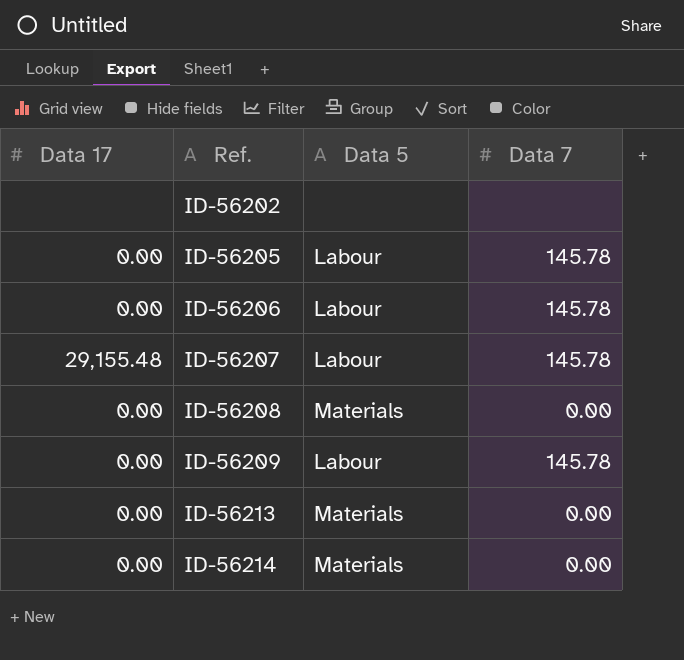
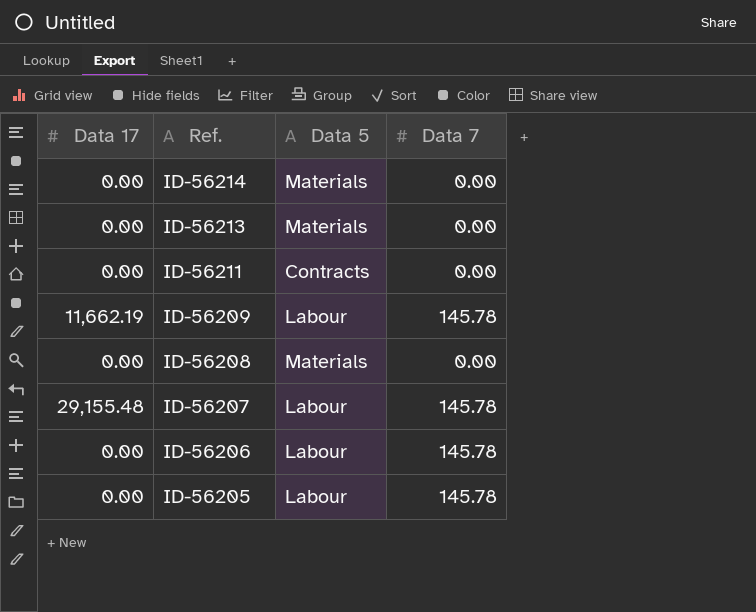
row order: Ref. ascending -> Ref. descending
row ID-56202: none | none | none -> none
row ID-56211: none -> 0.00 | Contracts | 0.00
ID-56209 | Data 17: 0.00 -> 11,662.19

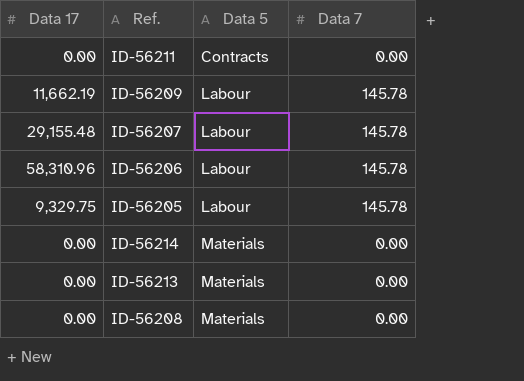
row order: Ref. descending -> Data 5 ascending
ID-56206 | Data 17: 0.00 -> 58,310.96
ID-56205 | Data 17: 0.00 -> 9,329.75

